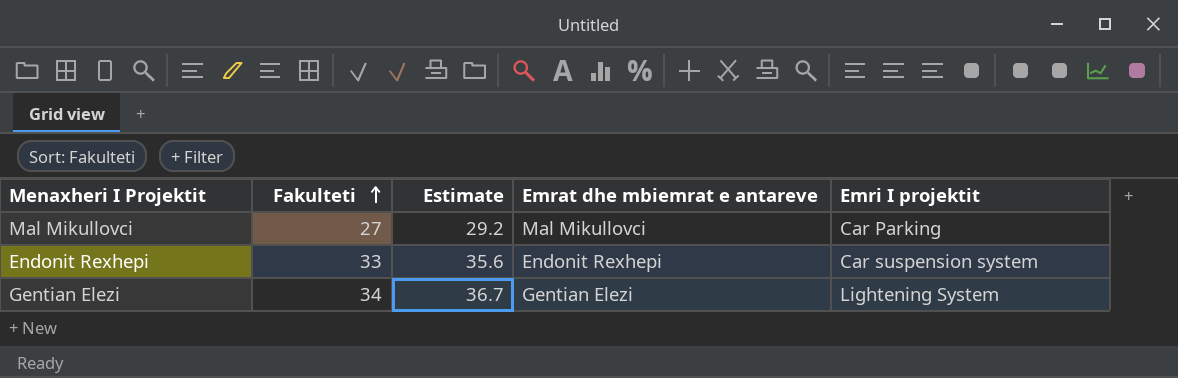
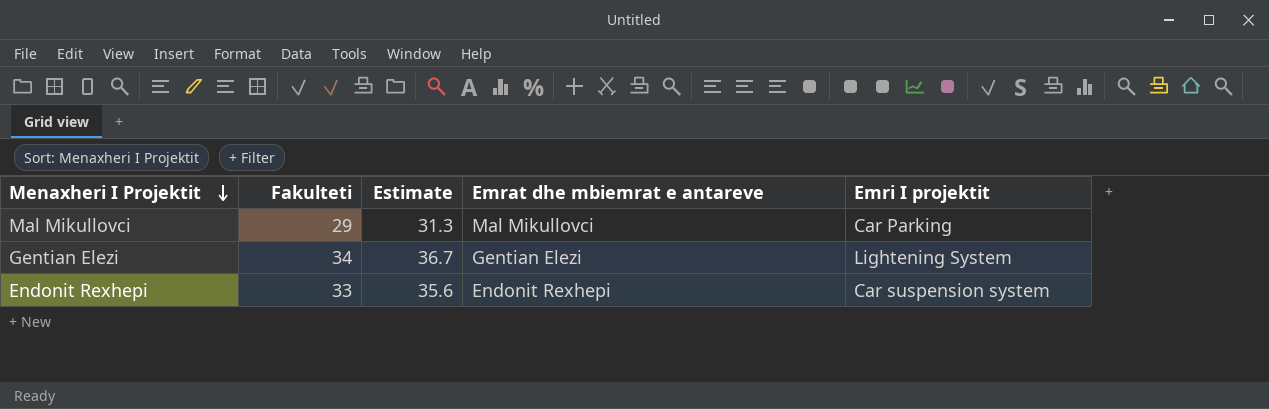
row order: Fakulteti ascending -> Menaxheri I Projektit descending
Mal Mikullovci | Fakulteti: 27 -> 29
Mal Mikullovci | Estimate: 29.2 -> 31.3

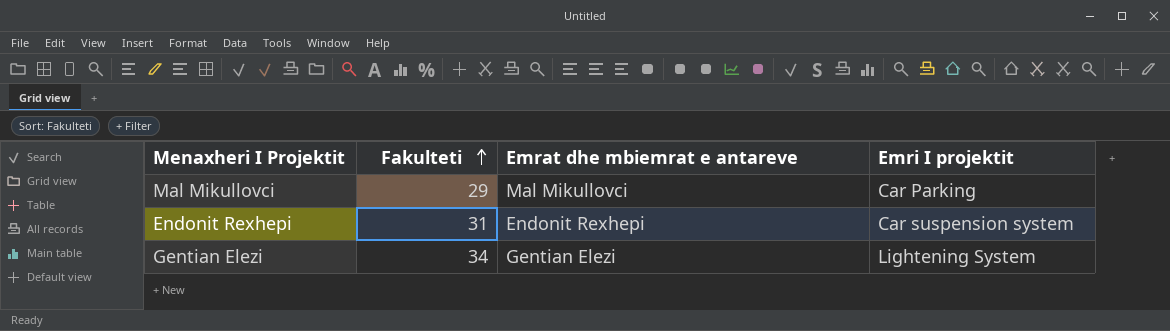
row order: Menaxheri I Projektit descending -> Fakulteti ascending
column Estimate | formula: [Fakulteti] * 1.08 -> none
Endonit Rexhepi | Fakulteti: 33 -> 31

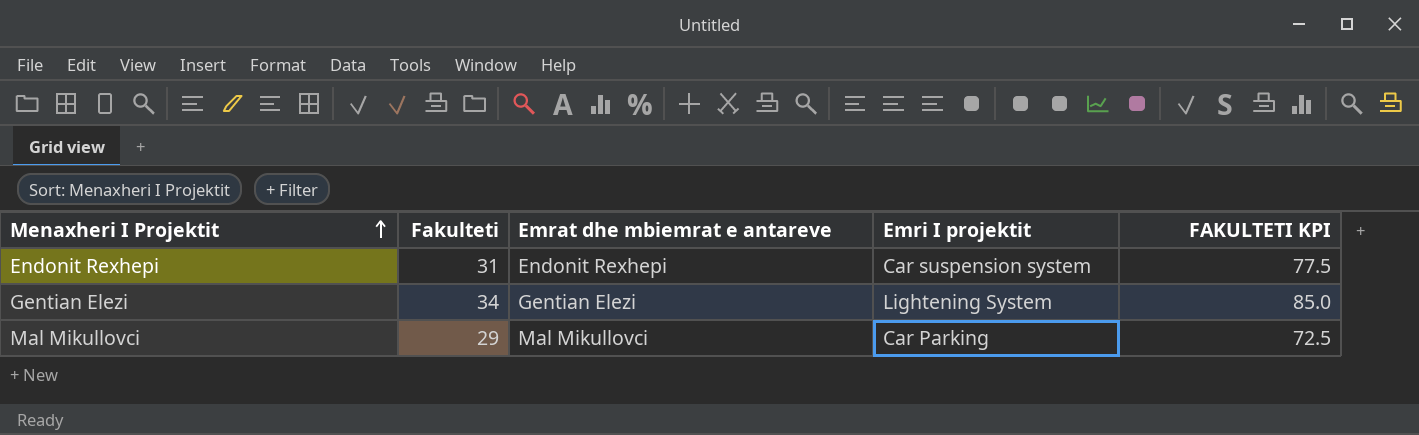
row order: Fakulteti ascending -> Menaxheri I Projektit ascending
column FAKULTETI KPI | formula: none -> [Fakulteti] * 2.5

